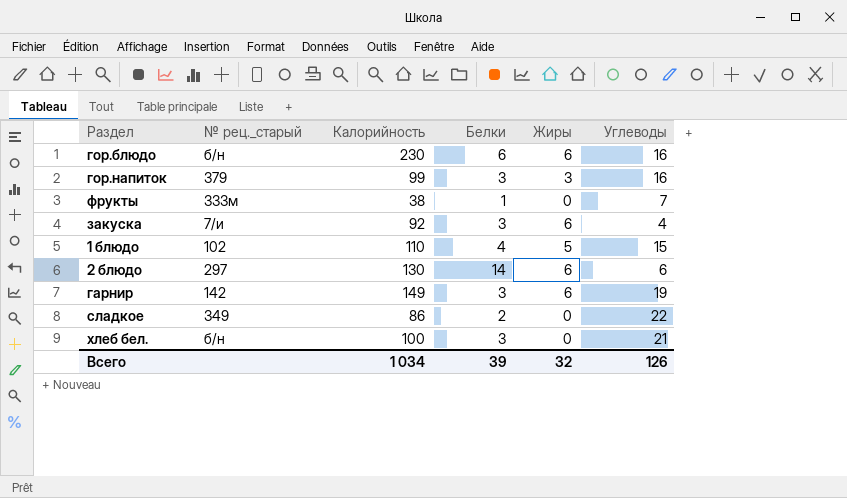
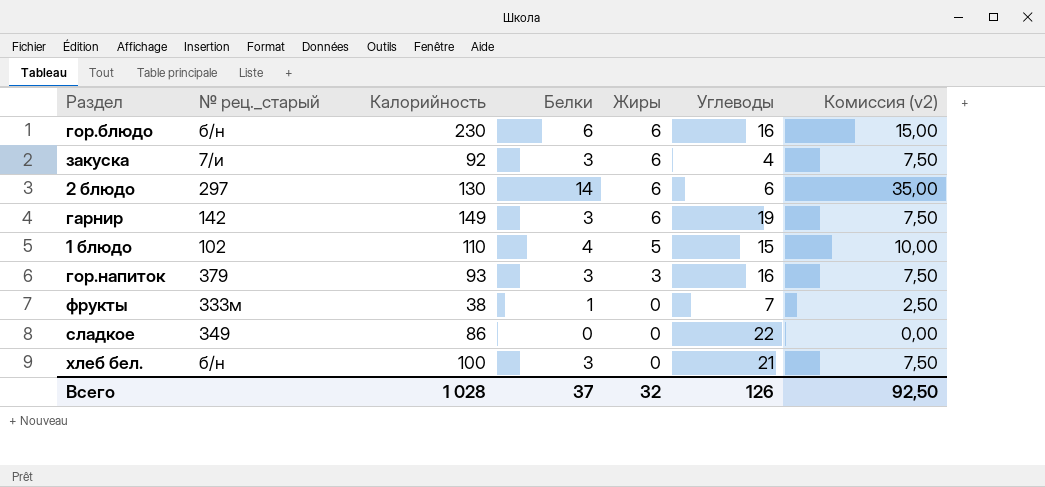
row order: none -> Жиры descending
column Комиссия (v2) | formula: none -> [Белки] * 2,5
гор.напиток | Калорийность: 99 -> 93
сладкое | Белки: 2 -> 0
Всего | Калорийность: 1 034 -> 1 028
Всего | Белки: 39 -> 37

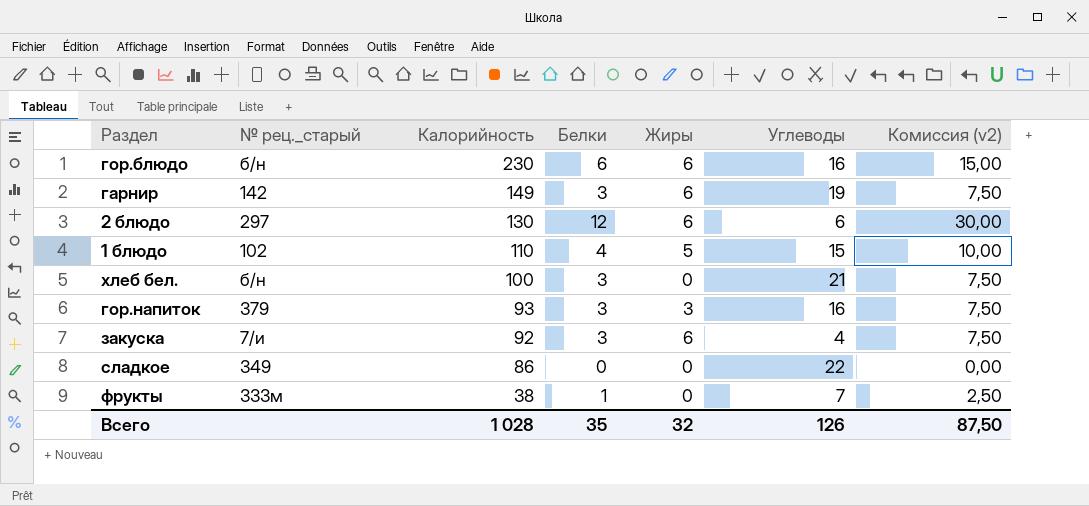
row order: Жиры descending -> Калорийность descending
2 блюдо | Белки: 14 -> 12
2 блюдо | Комиссия (v2): 35,00 -> 30,00
Всего | Белки: 37 -> 35
Всего | Комиссия (v2): 92,50 -> 87,50

